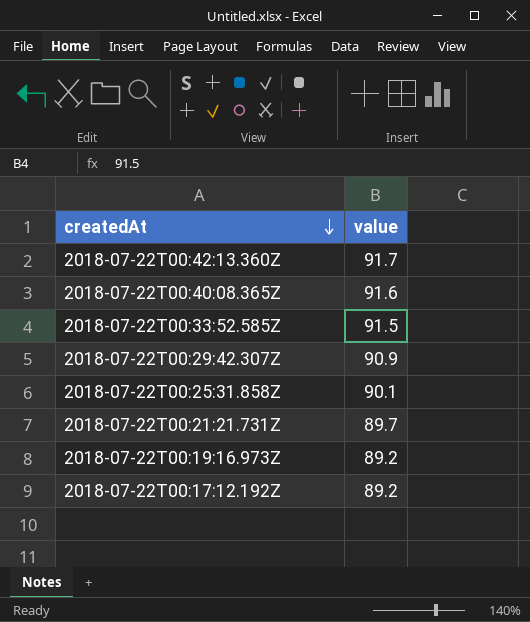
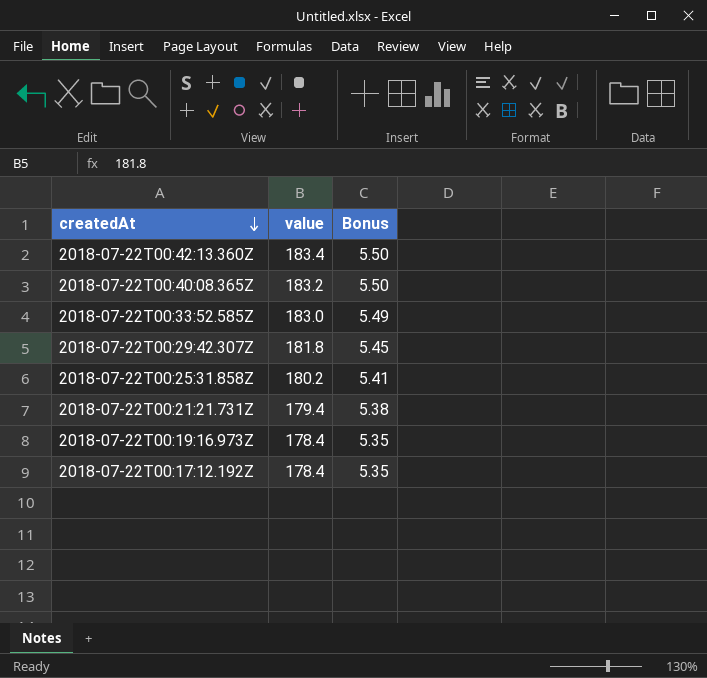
column Bonus | formula: none -> [value] * 0.03
2018-07-22T00:42:13.360Z | value: 91.7 -> 183.4
2018-07-22T00:40:08.365Z | value: 91.6 -> 183.2
2018-07-22T00:33:52.585Z | value: 91.5 -> 183.0
2018-07-22T00:29:42.307Z | value: 90.9 -> 181.8
2018-07-22T00:25:31.858Z | value: 90.1 -> 180.2
2018-07-22T00:21:21.731Z | value: 89.7 -> 179.4
2018-07-22T00:19:16.973Z | value: 89.2 -> 178.4
2018-07-22T00:17:12.192Z | value: 89.2 -> 178.4

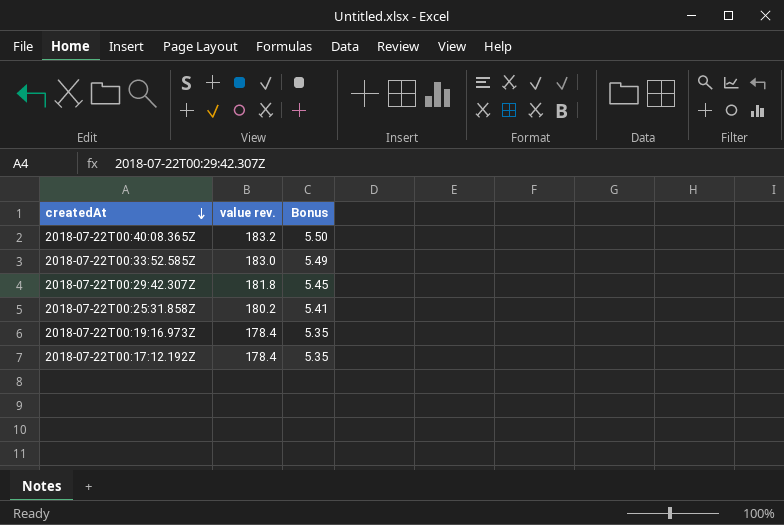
column name: value -> value rev.
row 2018-07-22T00:42:13.360Z: 183.4 | 5.50 -> none
row 2018-07-22T00:21:21.731Z: 179.4 | 5.38 -> none

